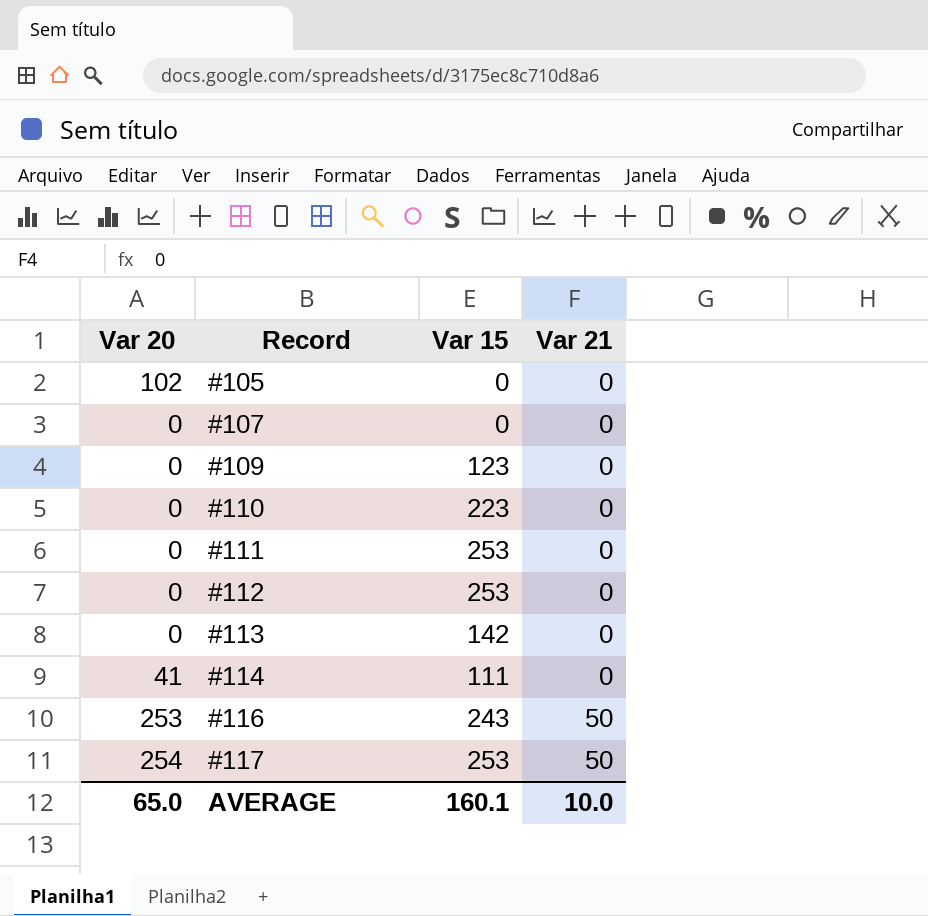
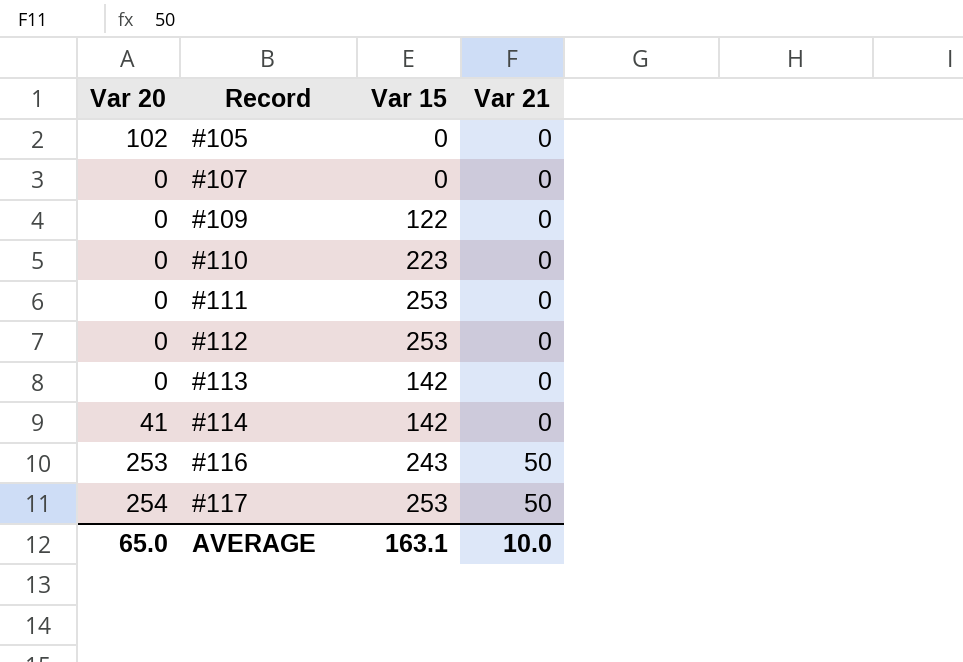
#109 | Var 15: 123 -> 122
#114 | Var 15: 111 -> 142
AVERAGE | Var 15: 160.1 -> 163.1

